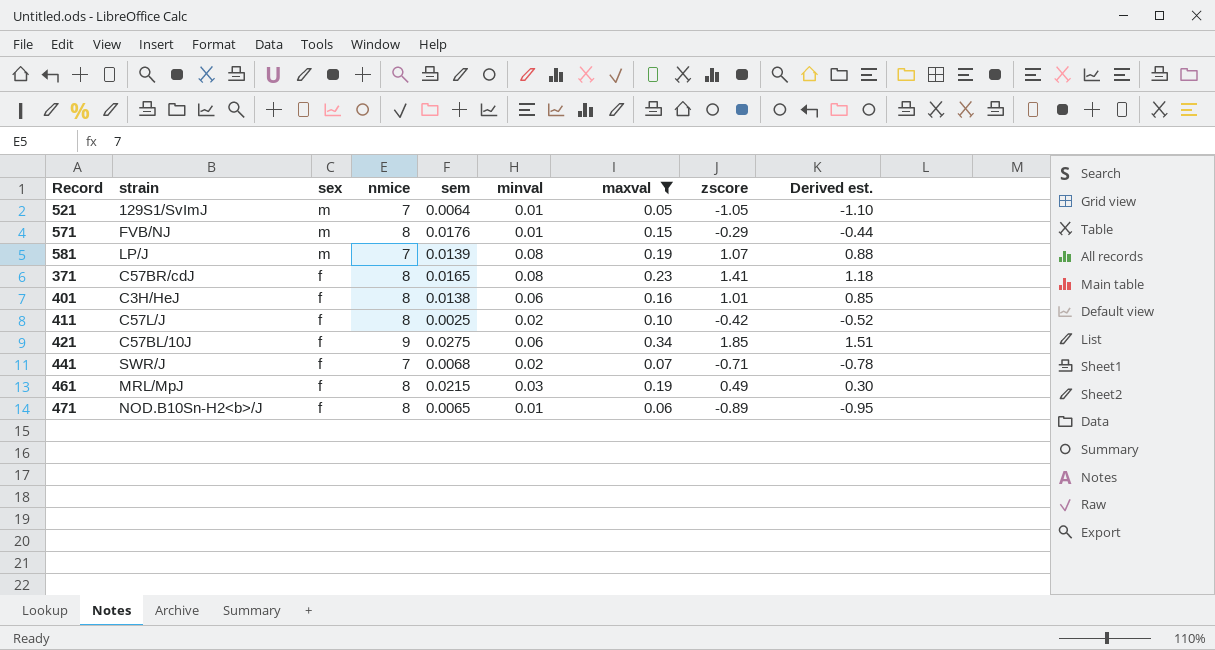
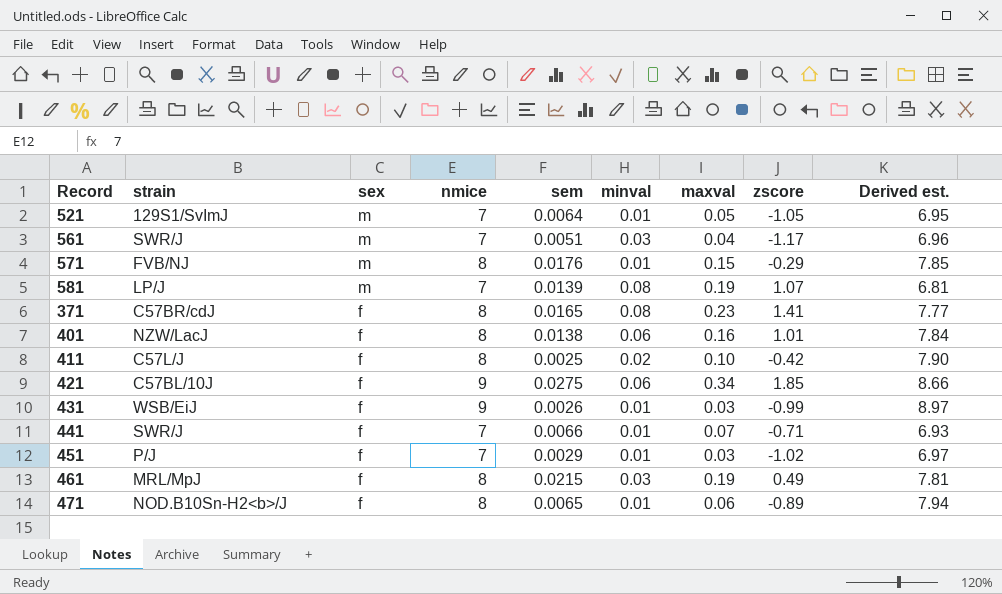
filter: maxval >= 0.05 -> none
column Derived est. | formula: [zscore] - [maxval] -> [nmice] - [maxval]
401 | strain: C3H/HeJ -> NZW/LacJ
441 | sem: 0.0068 -> 0.0066
441 | minval: 0.02 -> 0.01

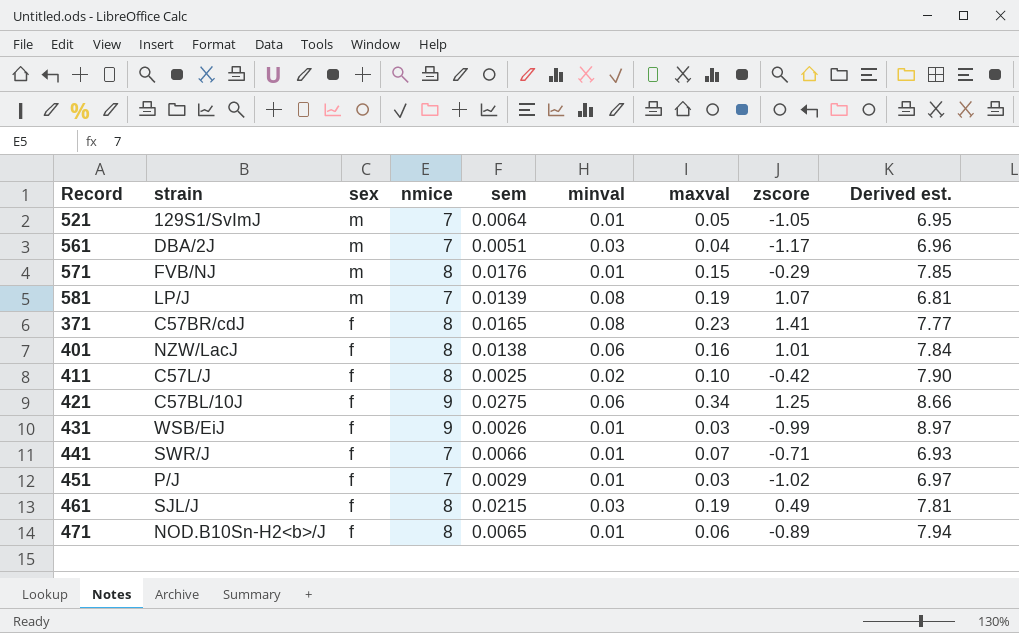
561 | strain: SWR/J -> DBA/2J
421 | zscore: 1.85 -> 1.25
461 | strain: MRL/MpJ -> SJL/J

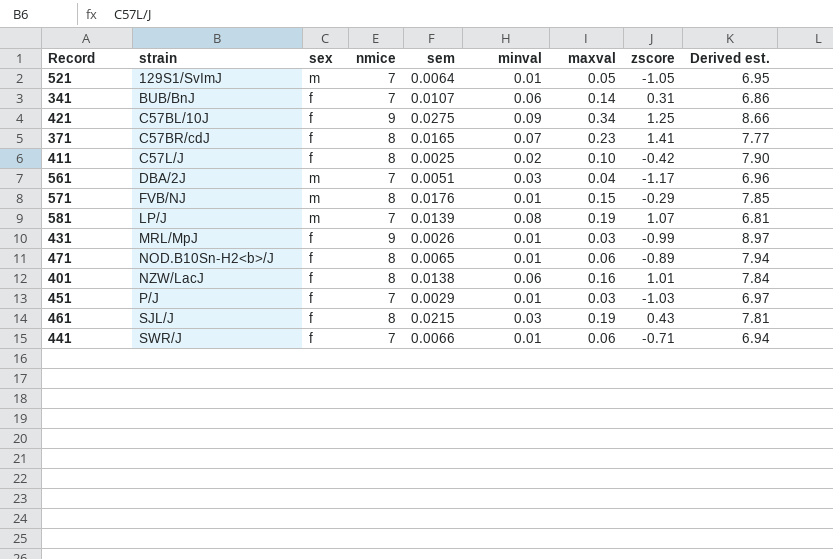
row order: sex descending -> strain ascending
row 341: none -> BUB/BnJ | f | 7 | 0.0107 | 0.06 | 0.14 | 0.31 | 6.86
421 | minval: 0.06 -> 0.09
371 | minval: 0.08 -> 0.07
431 | strain: WSB/EiJ -> MRL/MpJ
451 | zscore: -1.02 -> -1.03
461 | zscore: 0.49 -> 0.43
441 | maxval: 0.07 -> 0.06
441 | Derived est.: 6.93 -> 6.94

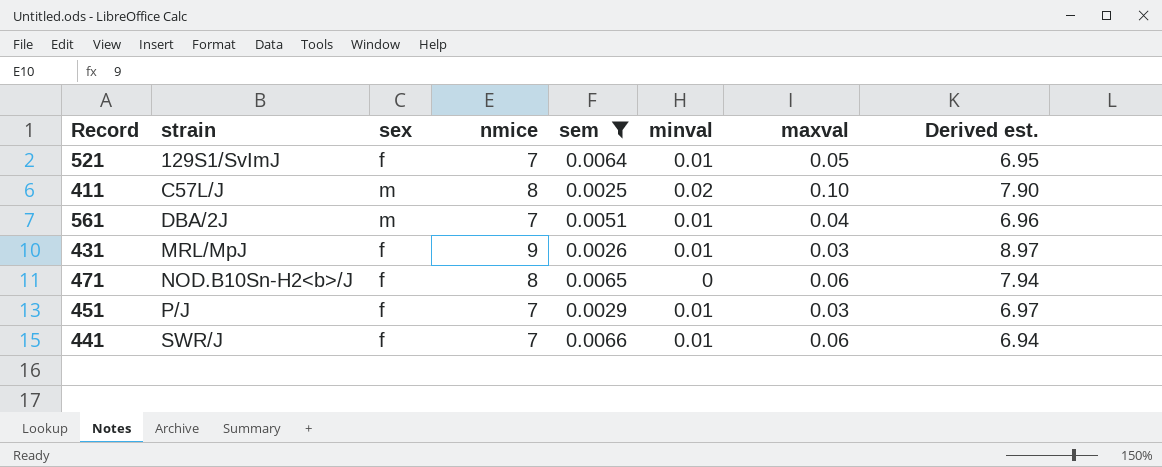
filter: none -> sem <= 0.0066
column zscore | position: 8 -> none
521 | sex: m -> f
411 | sex: f -> m
561 | minval: 0.03 -> 0.01
471 | minval: 0.01 -> 0

